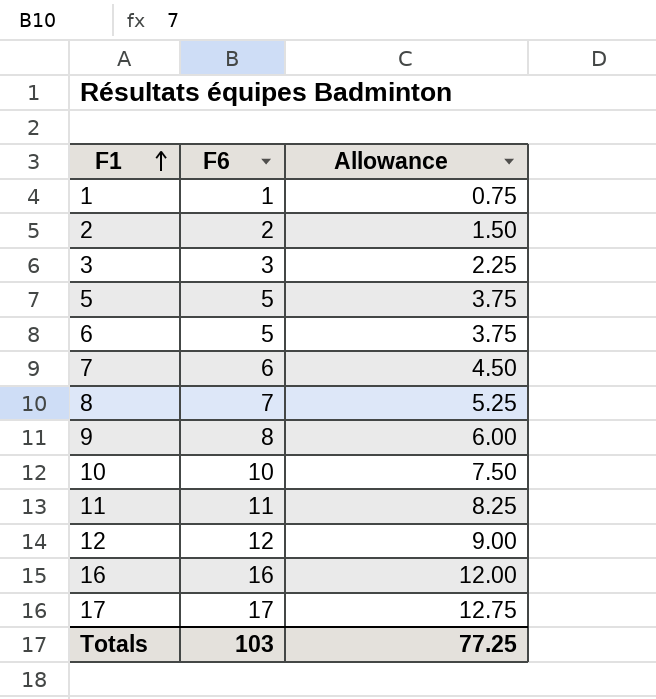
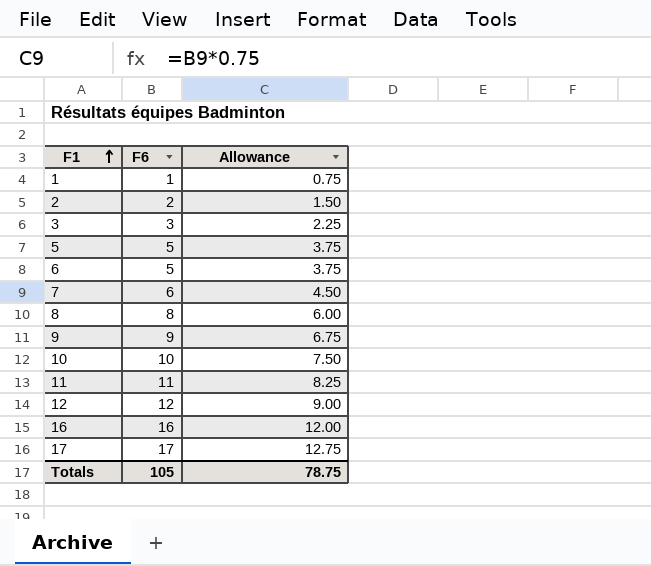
8 | F6: 7 -> 8
8 | Allowance: 5.25 -> 6.00
9 | F6: 8 -> 9
9 | Allowance: 6.00 -> 6.75
Totals | F6: 103 -> 105
Totals | Allowance: 77.25 -> 78.75

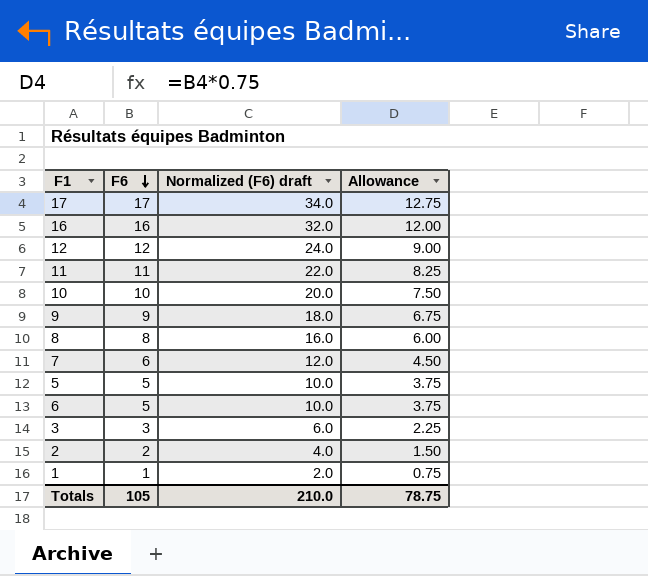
row order: F1 ascending -> F6 descending
column Normalized (F6) draft | formula: none -> [F6] * 2

